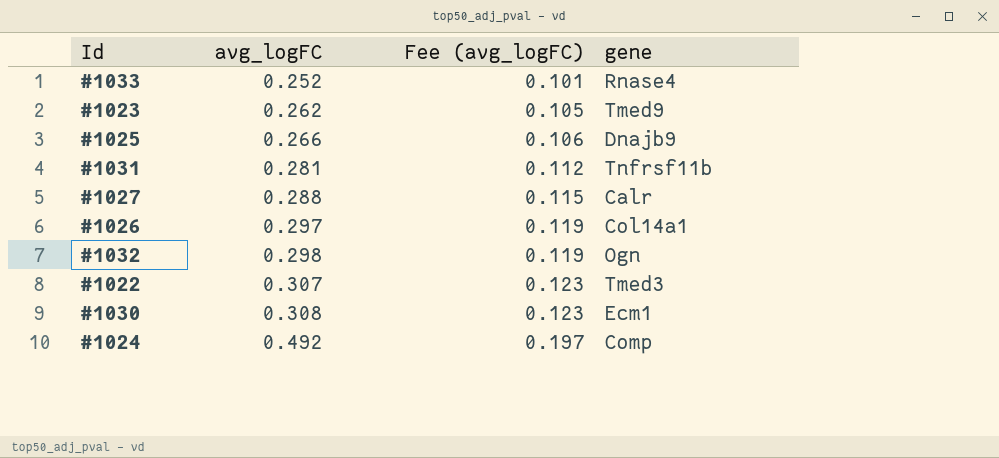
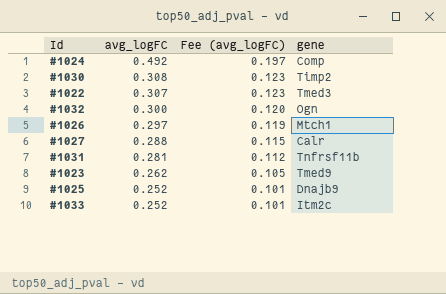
row order: avg_logFC ascending -> avg_logFC descending
#1030 | gene: Ecm1 -> Timp2
#1032 | avg_logFC: 0.298 -> 0.300
#1032 | Fee (avg_logFC): 0.119 -> 0.120
#1026 | gene: Col14a1 -> Mtch1
#1025 | avg_logFC: 0.266 -> 0.252
#1025 | Fee (avg_logFC): 0.106 -> 0.101
#1033 | gene: Rnase4 -> Itm2c

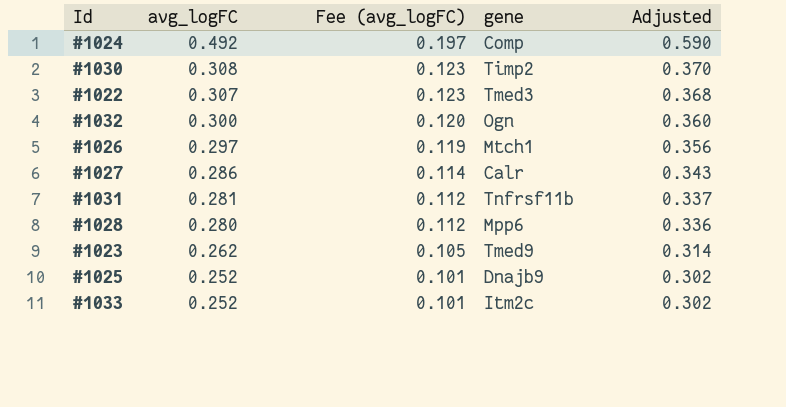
column Adjusted | formula: none -> [avg_logFC] * 1.2
#1027 | avg_logFC: 0.288 -> 0.286
#1027 | Fee (avg_logFC): 0.115 -> 0.114
row #1028: none -> 0.280 | 0.112 | Mpp6 | 0.336

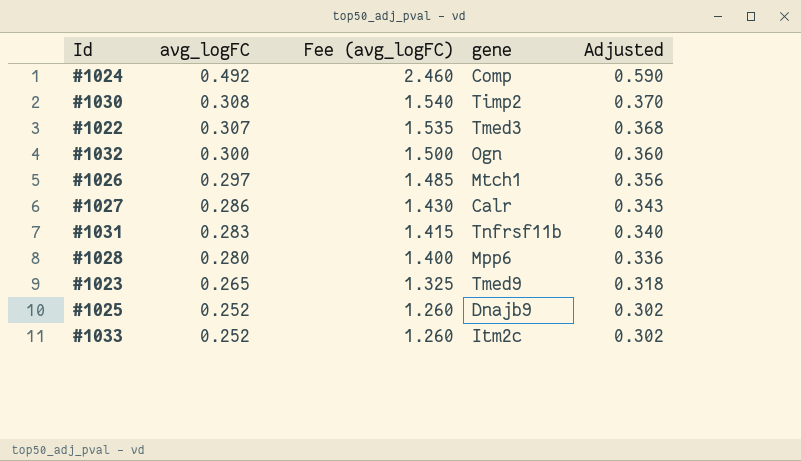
column Fee (avg_logFC) | formula: [avg_logFC] * 0.4 -> [avg_logFC] * 5
#1031 | avg_logFC: 0.281 -> 0.283
#1031 | Adjusted: 0.337 -> 0.340
#1023 | avg_logFC: 0.262 -> 0.265
#1023 | Adjusted: 0.314 -> 0.318

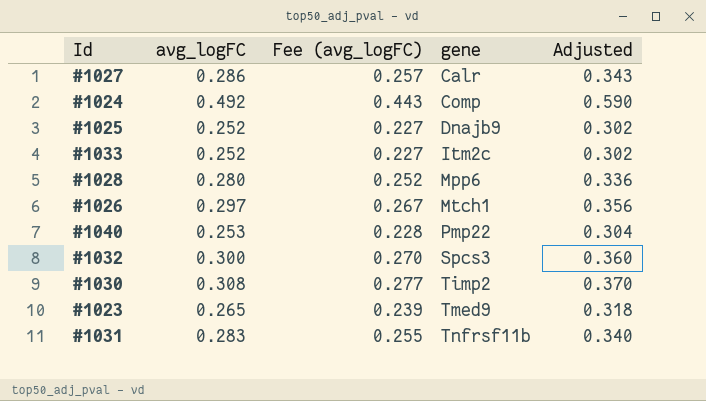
row order: avg_logFC descending -> gene ascending
column Fee (avg_logFC) | formula: [avg_logFC] * 5 -> [avg_logFC] * 0.9
row #1022: 0.307 | 1.535 | Tmed3 | 0.368 -> none
row #1040: none -> 0.253 | 0.228 | Pmp22 | 0.304
#1032 | gene: Ogn -> Spcs3

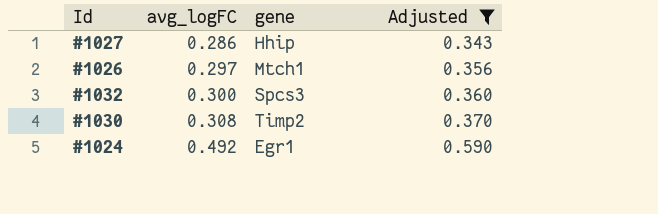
filter: none -> Adjusted >= 0.343
row order: gene ascending -> avg_logFC ascending
column Fee (avg_logFC) | formula: [avg_logFC] * 0.9 -> none
#1027 | gene: Calr -> Hhip
#1024 | gene: Comp -> Egr1

